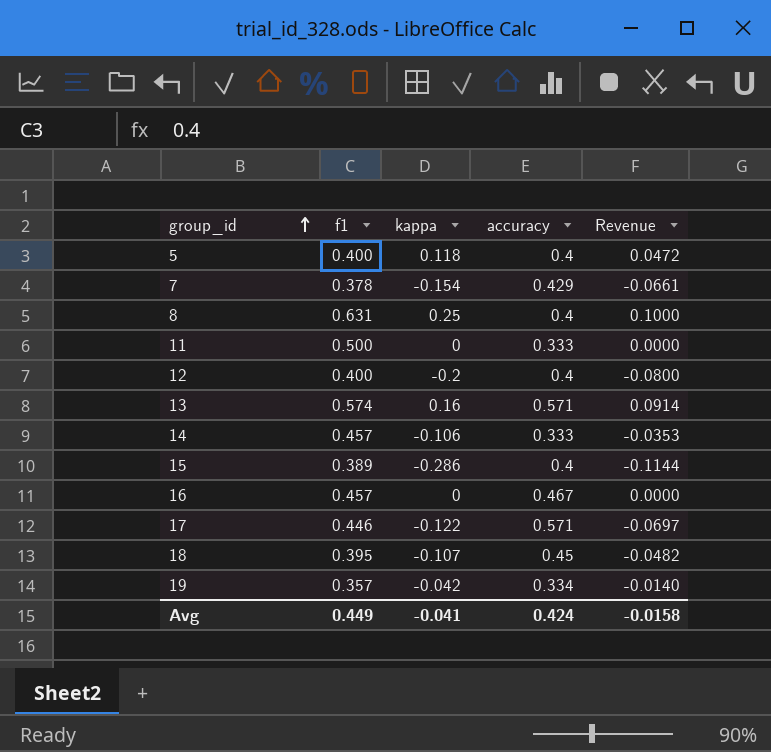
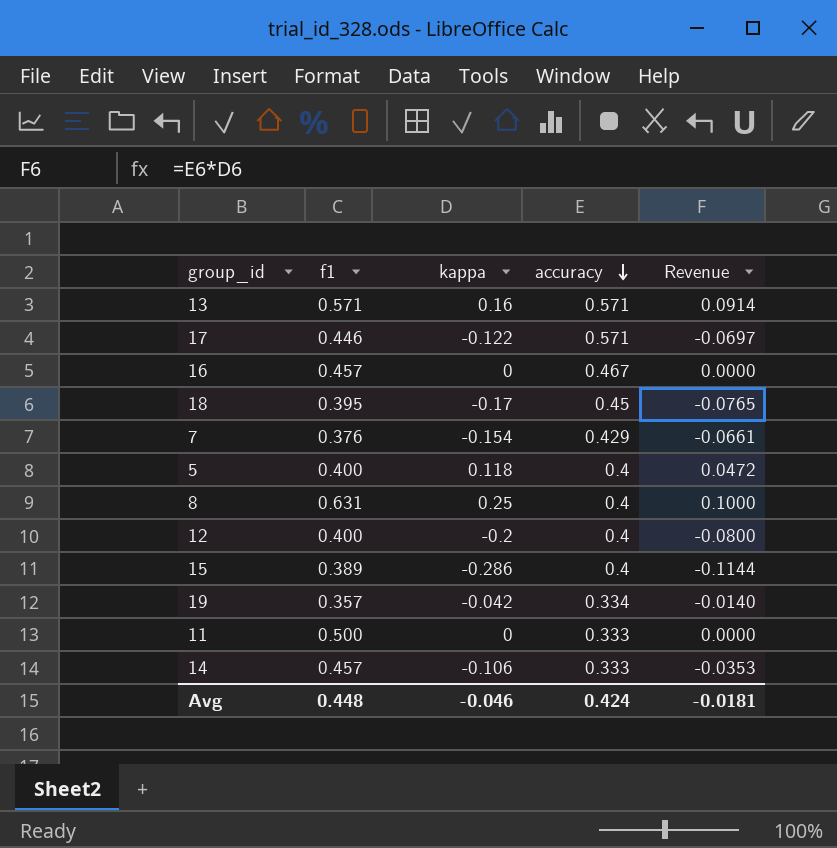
row order: group_id ascending -> accuracy descending
13 | f1: 0.574 -> 0.571
18 | kappa: -0.107 -> -0.17
18 | Revenue: -0.0482 -> -0.0765
7 | f1: 0.378 -> 0.376
Avg | f1: 0.449 -> 0.448
Avg | kappa: -0.041 -> -0.046
Avg | Revenue: -0.0158 -> -0.0181

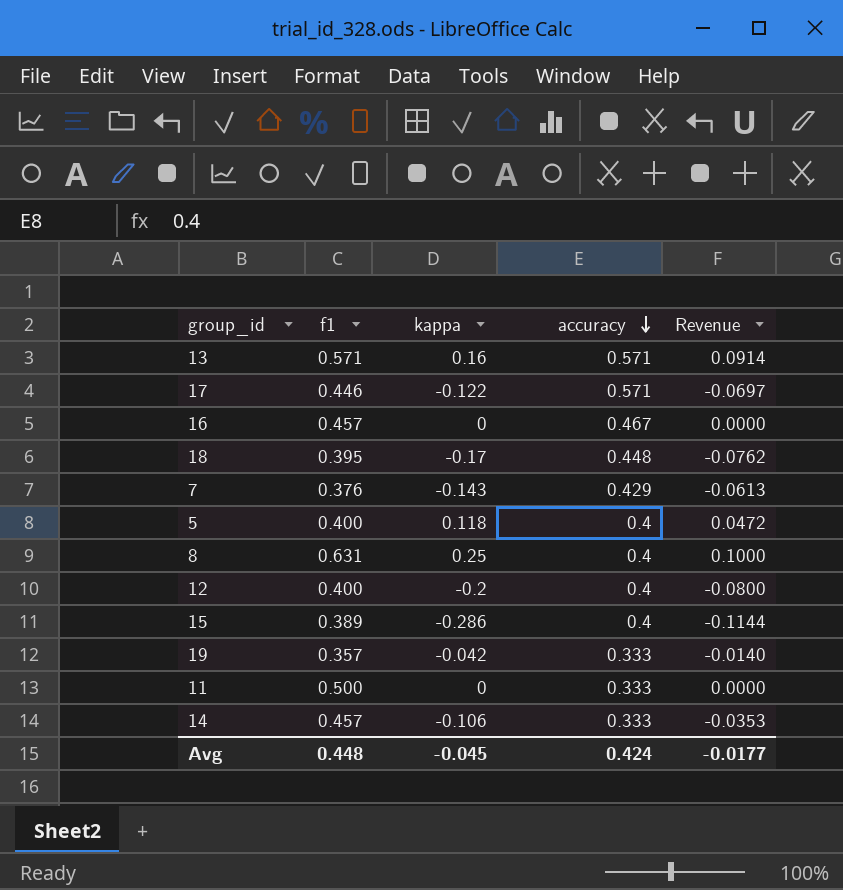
18 | accuracy: 0.45 -> 0.448
18 | Revenue: -0.0765 -> -0.0762
7 | kappa: -0.154 -> -0.143
7 | Revenue: -0.0661 -> -0.0613
19 | accuracy: 0.334 -> 0.333
Avg | kappa: -0.046 -> -0.045
Avg | Revenue: -0.0181 -> -0.0177

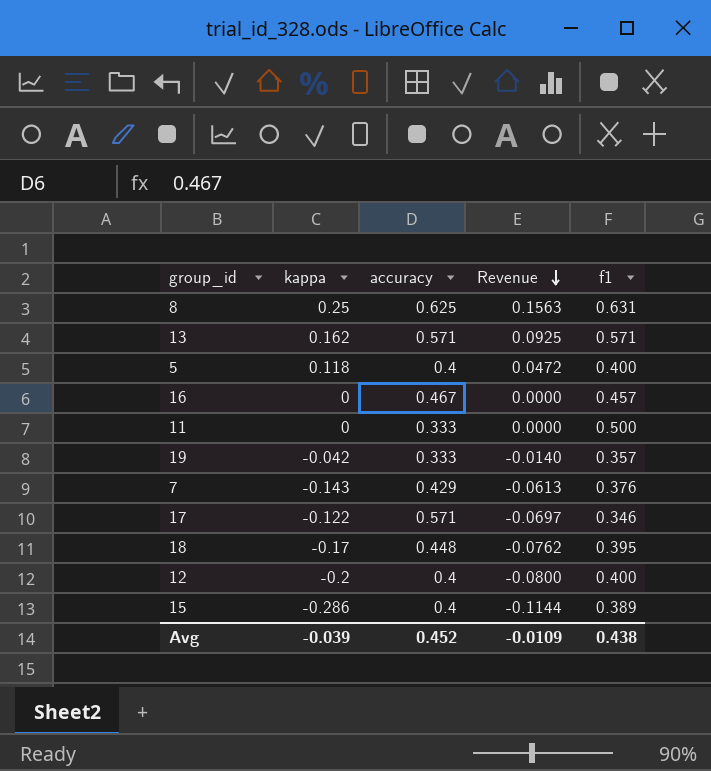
row order: accuracy descending -> Revenue descending
column f1 | position: 2 -> 5
row 14: 0.457 | -0.106 | 0.333 | -0.0353 -> none
8 | accuracy: 0.4 -> 0.625
8 | Revenue: 0.1000 -> 0.1563
13 | kappa: 0.16 -> 0.162
13 | Revenue: 0.0914 -> 0.0925
17 | f1: 0.446 -> 0.346
Avg | kappa: -0.045 -> -0.039
Avg | accuracy: 0.424 -> 0.452
Avg | Revenue: -0.0177 -> -0.0109
Avg | f1: 0.448 -> 0.438

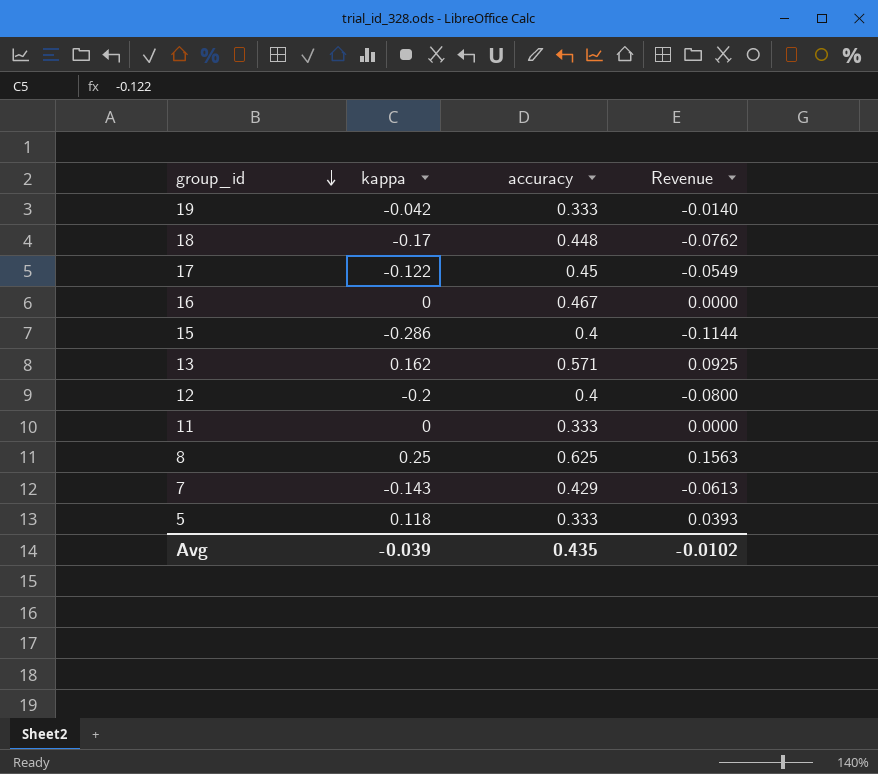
row order: Revenue descending -> group_id descending
column f1 | position: 5 -> none
17 | accuracy: 0.571 -> 0.45
17 | Revenue: -0.0697 -> -0.0549
5 | accuracy: 0.4 -> 0.333
5 | Revenue: 0.0472 -> 0.0393
Avg | accuracy: 0.452 -> 0.435
Avg | Revenue: -0.0109 -> -0.0102

